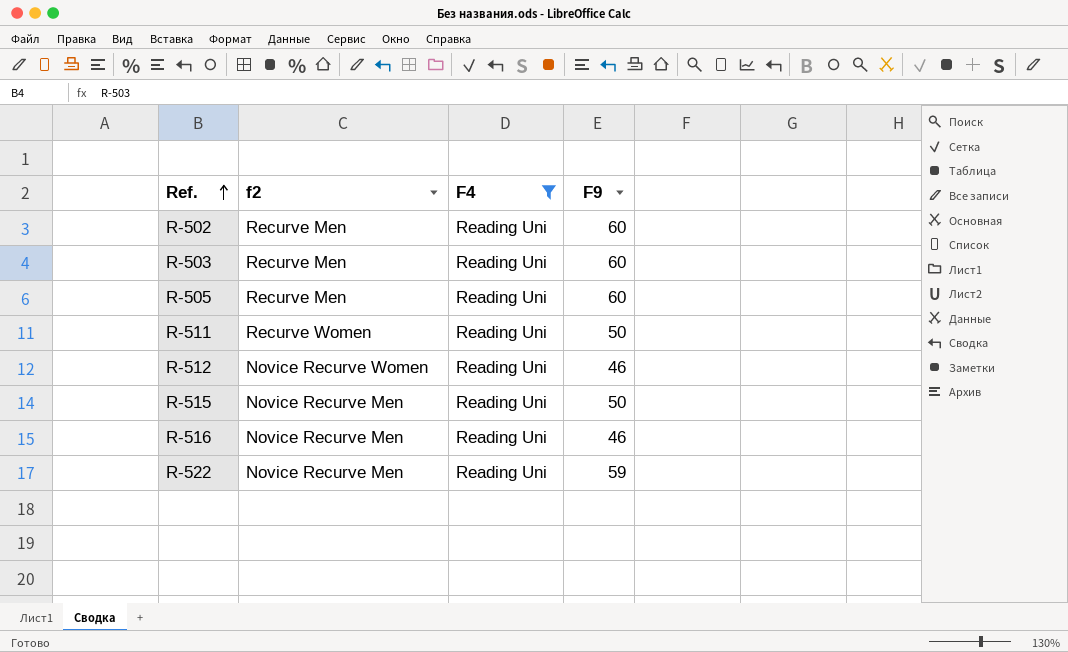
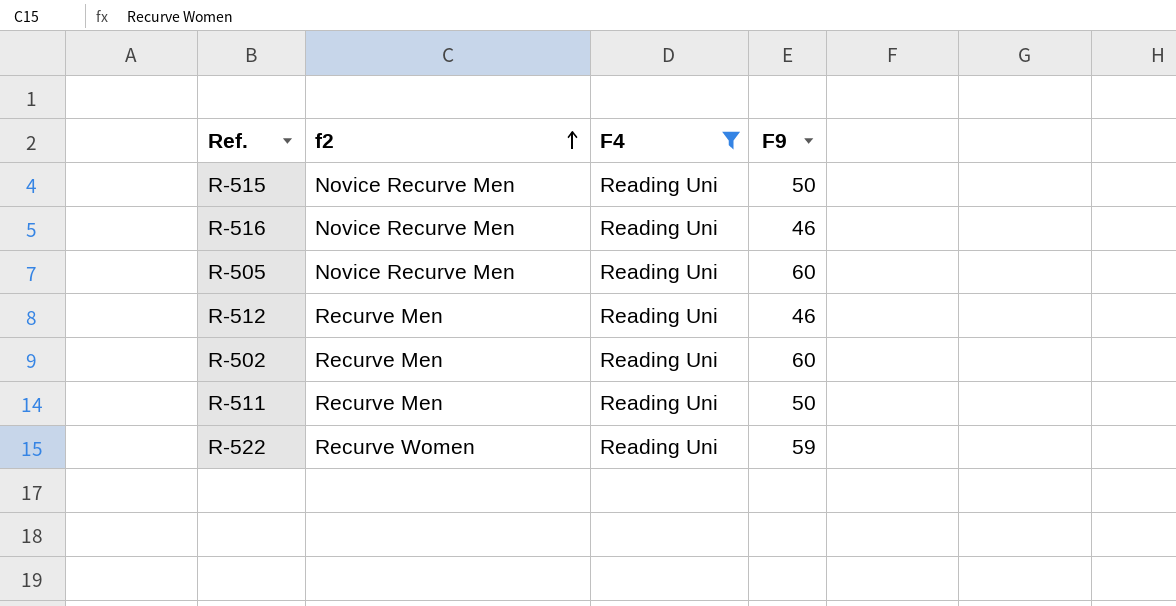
row order: Ref. ascending -> f2 ascending
row R-503: Recurve Men | Reading Uni | 60 -> none
R-505 | f2: Recurve Men -> Novice Recurve Men
R-512 | f2: Novice Recurve Women -> Recurve Men
R-511 | f2: Recurve Women -> Recurve Men
R-522 | f2: Novice Recurve Men -> Recurve Women

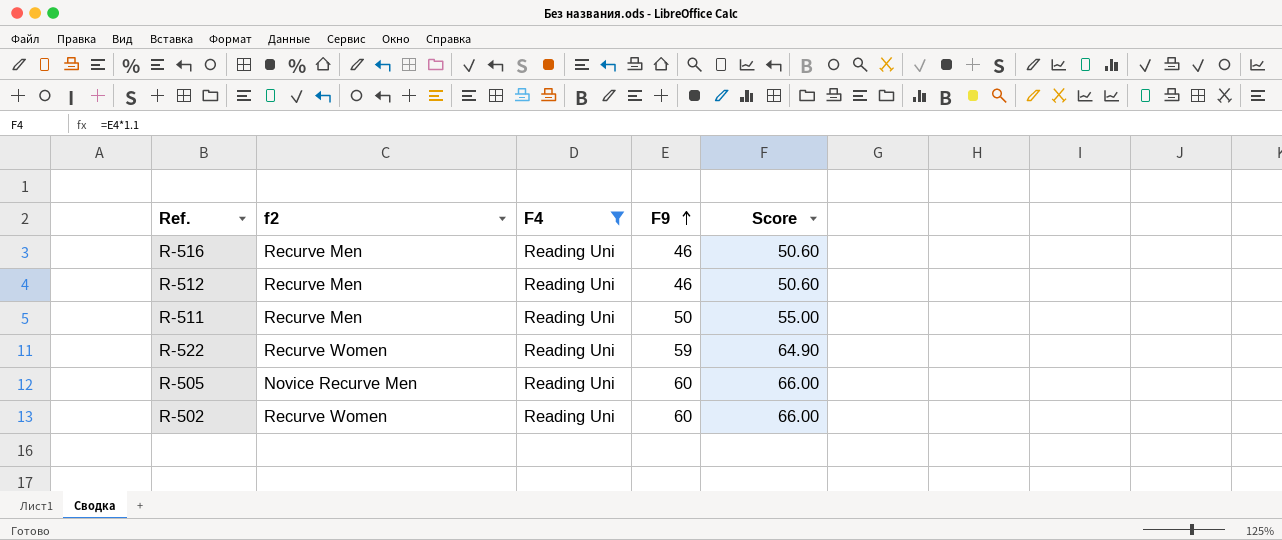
row order: f2 ascending -> F9 ascending
column Score | formula: none -> [F9] * 1.1
row R-515: Novice Recurve Men | Reading Uni | 50 -> none
R-516 | f2: Novice Recurve Men -> Recurve Men
R-502 | f2: Recurve Men -> Recurve Women

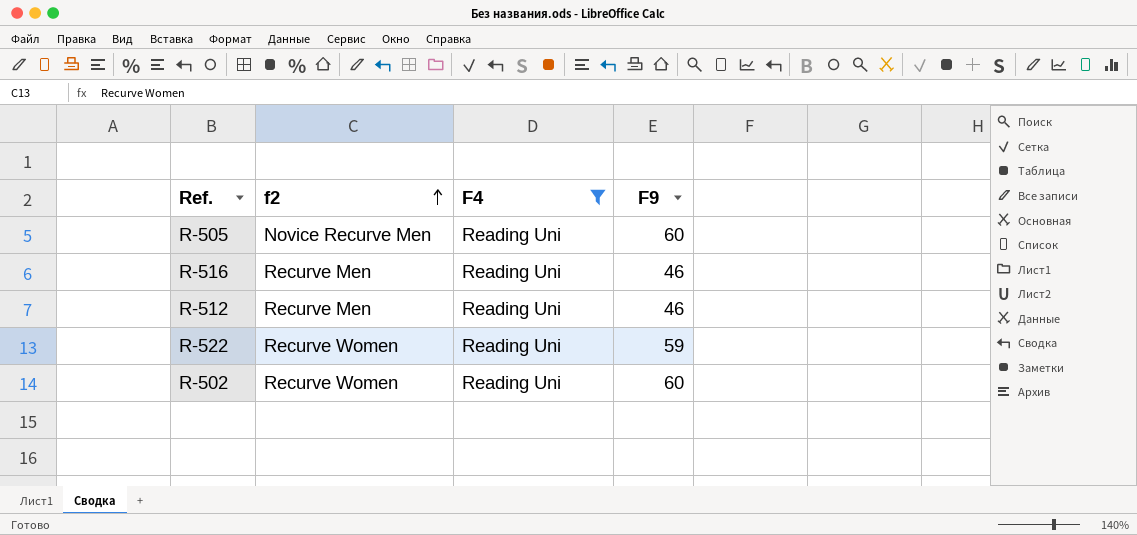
row order: F9 ascending -> f2 ascending
column Score | formula: [F9] * 1.1 -> none
row R-511: Recurve Men | Reading Uni | 50 | 55.00 -> none

